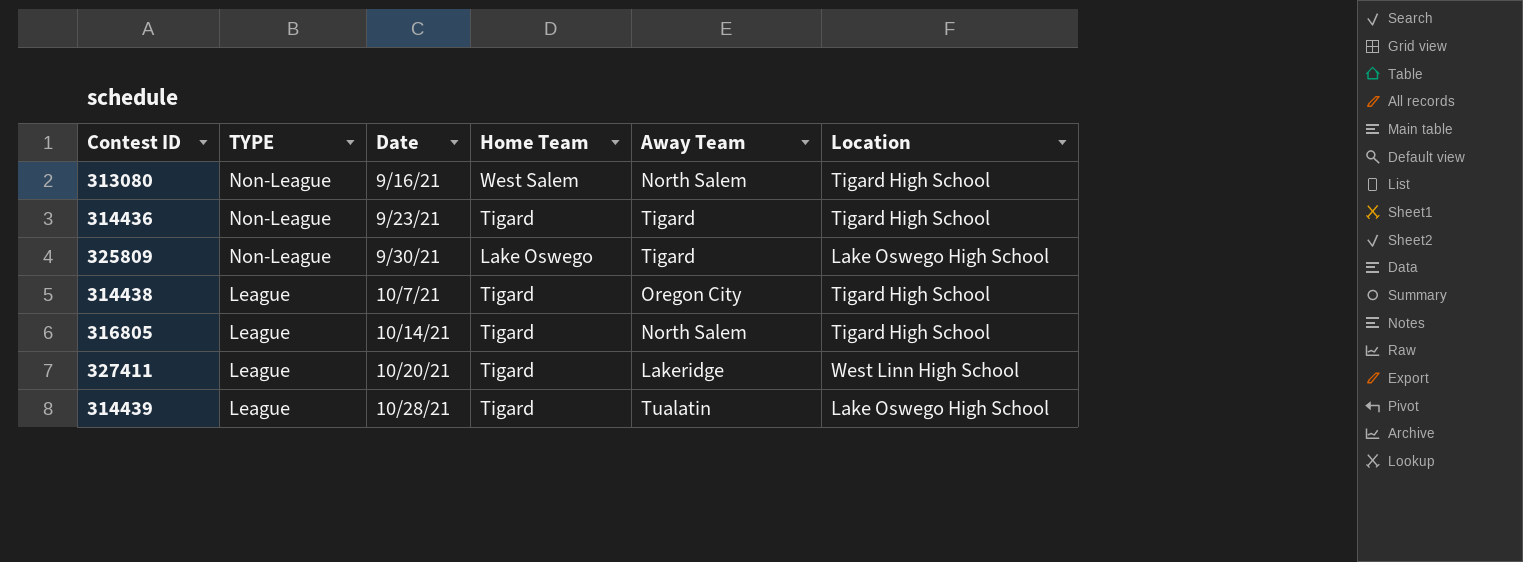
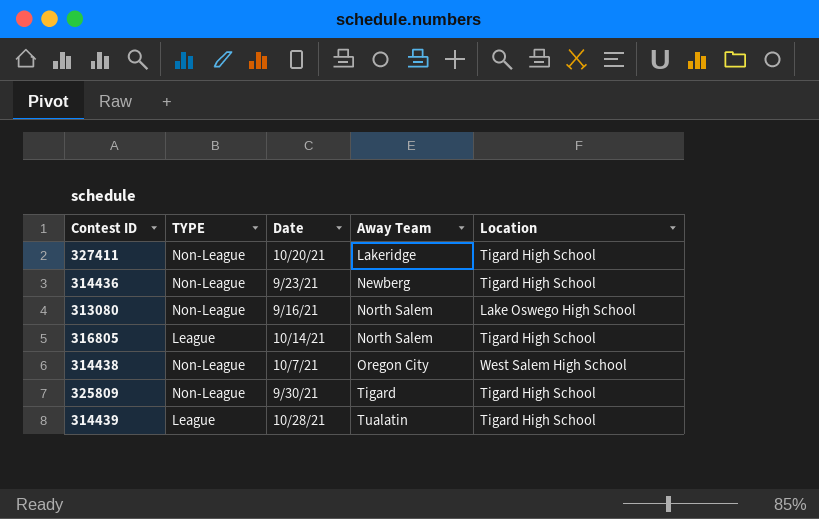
row order: TYPE descending -> Away Team ascending
column Home Team | position: 4 -> none
327411 | TYPE: League -> Non-League
327411 | Location: West Linn High School -> Tigard High School
314436 | Away Team: Tigard -> Newberg
313080 | Location: Tigard High School -> Lake Oswego High School
314438 | TYPE: League -> Non-League
314438 | Location: Tigard High School -> West Salem High School
325809 | Location: Lake Oswego High School -> Tigard High School
314439 | Location: Lake Oswego High School -> Tigard High School

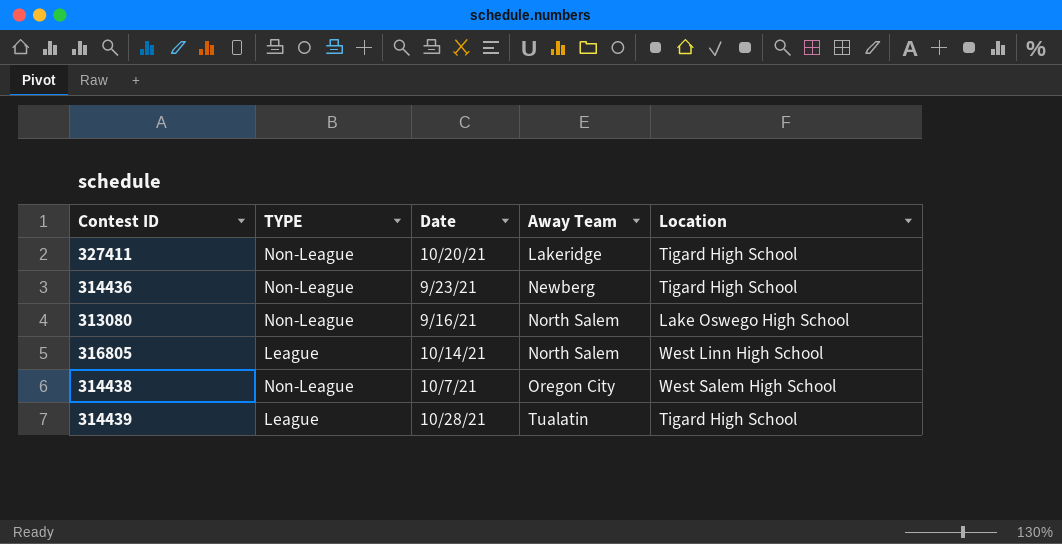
row 325809: Non-League | 9/30/21 | Tigard | Tigard High School -> none
316805 | Location: Tigard High School -> West Linn High School

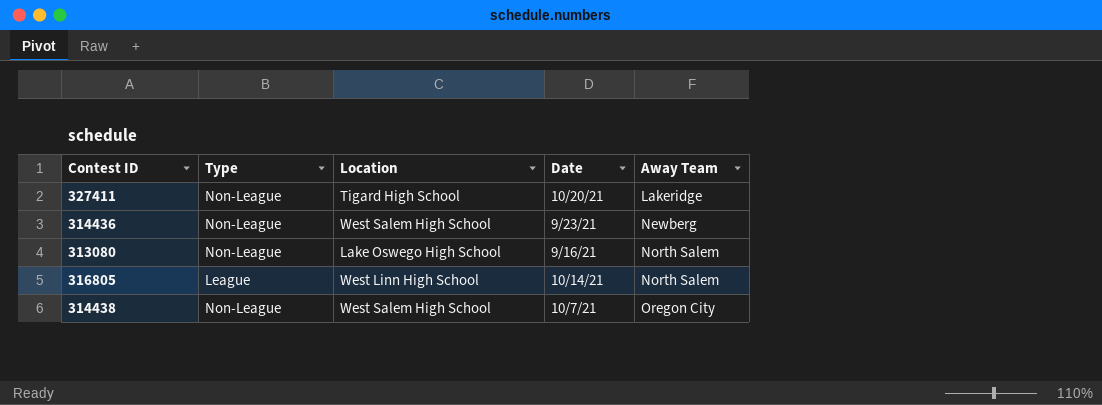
column name: TYPE -> Type
column Location | position: 5 -> 3
row 314439: League | 10/28/21 | Tualatin | Tigard High School -> none
314436 | Location: Tigard High School -> West Salem High School

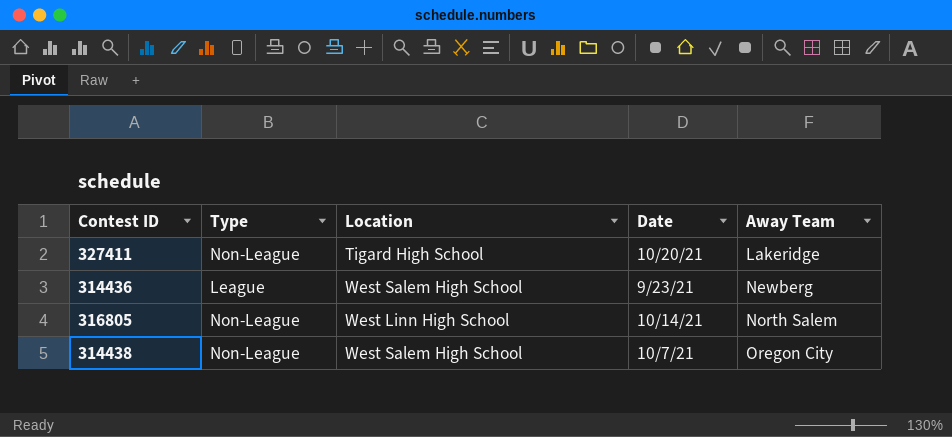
row 313080: Non-League | Lake Oswego High School | 9/16/21 | North Salem -> none
314436 | Type: Non-League -> League
316805 | Type: League -> Non-League

